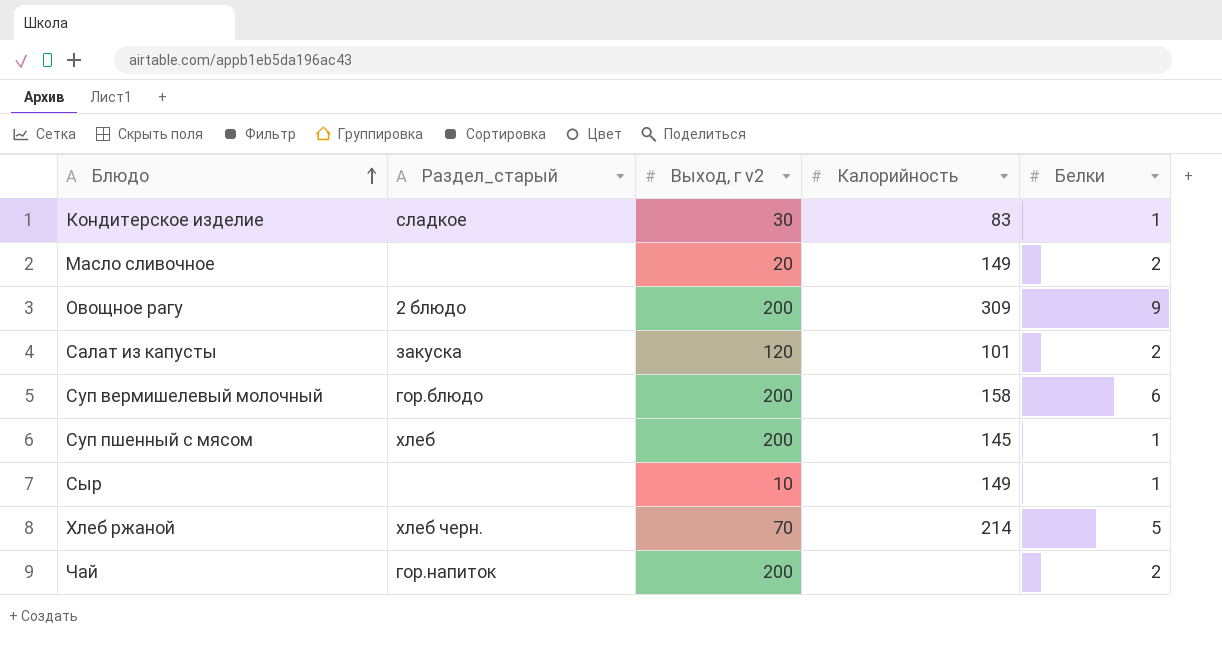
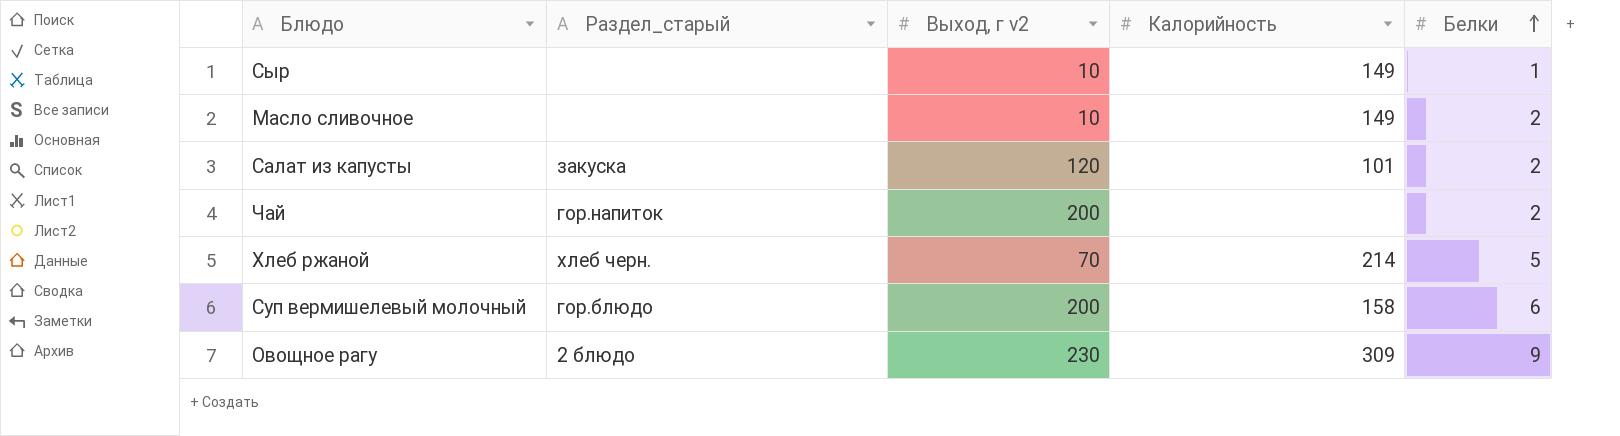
row order: Блюдо ascending -> Белки ascending
row Кондитерское изделие: сладкое | 30 | 83 | 1 -> none
row Суп пшенный с мясом: хлеб | 200 | 145 | 1 -> none
Масло сливочное | Выход, г v2: 20 -> 10
Овощное рагу | Выход, г v2: 200 -> 230

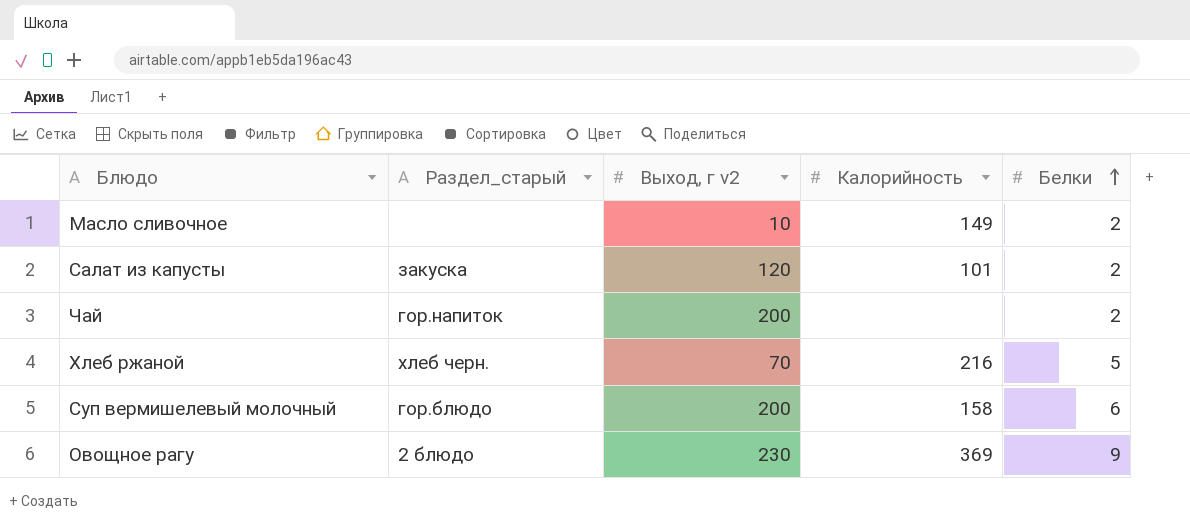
row Сыр: none | 10 | 149 | 1 -> none
Хлеб ржаной | Калорийность: 214 -> 216
Овощное рагу | Калорийность: 309 -> 369

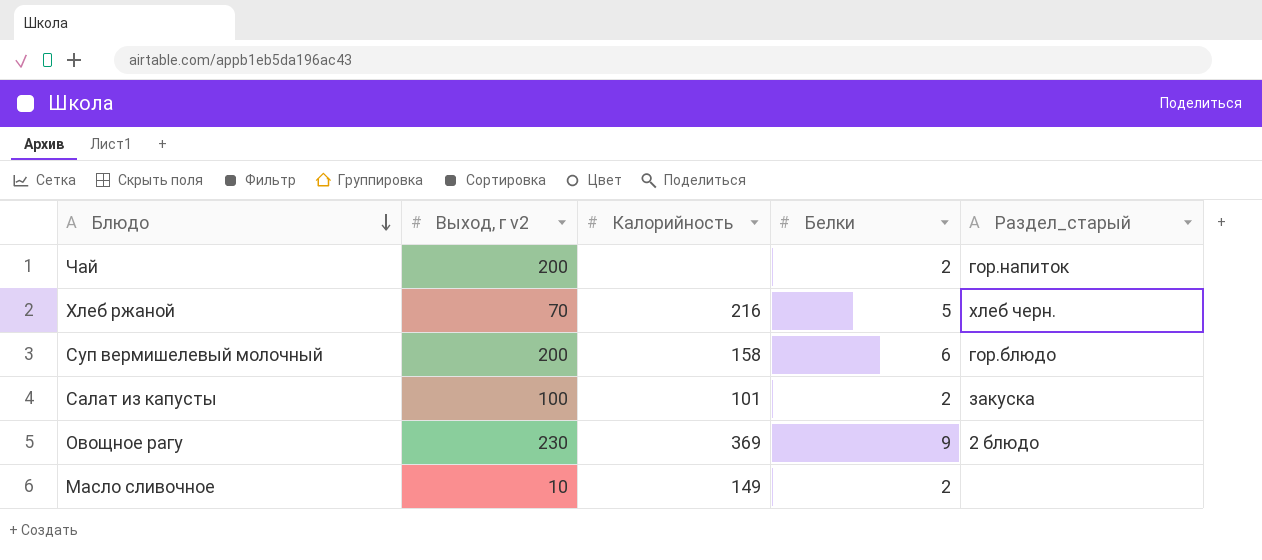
row order: Белки ascending -> Блюдо descending
column Раздел_старый | position: 2 -> 5
Салат из капусты | Выход, г v2: 120 -> 100

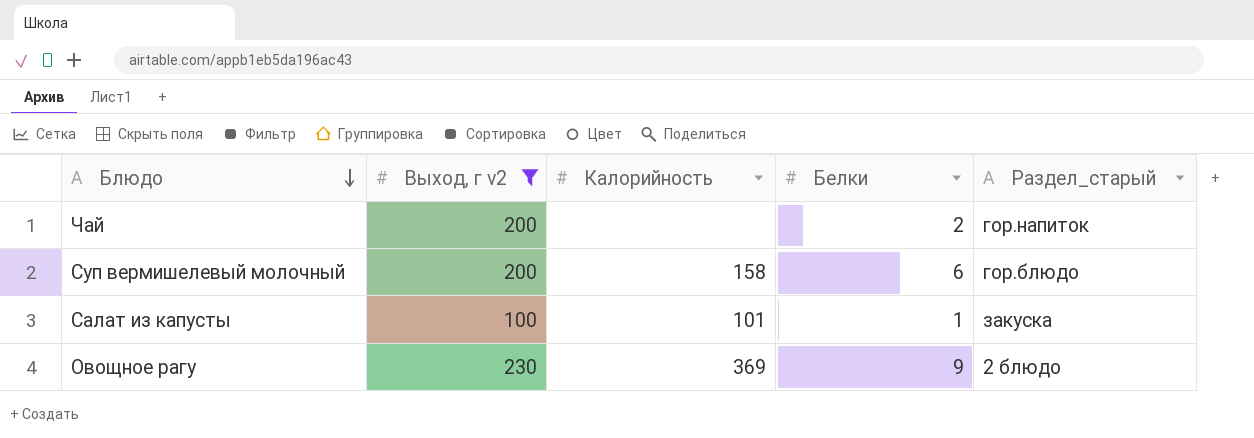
filter: none -> Выход, г v2 >= 100
Салат из капусты | Белки: 2 -> 1

